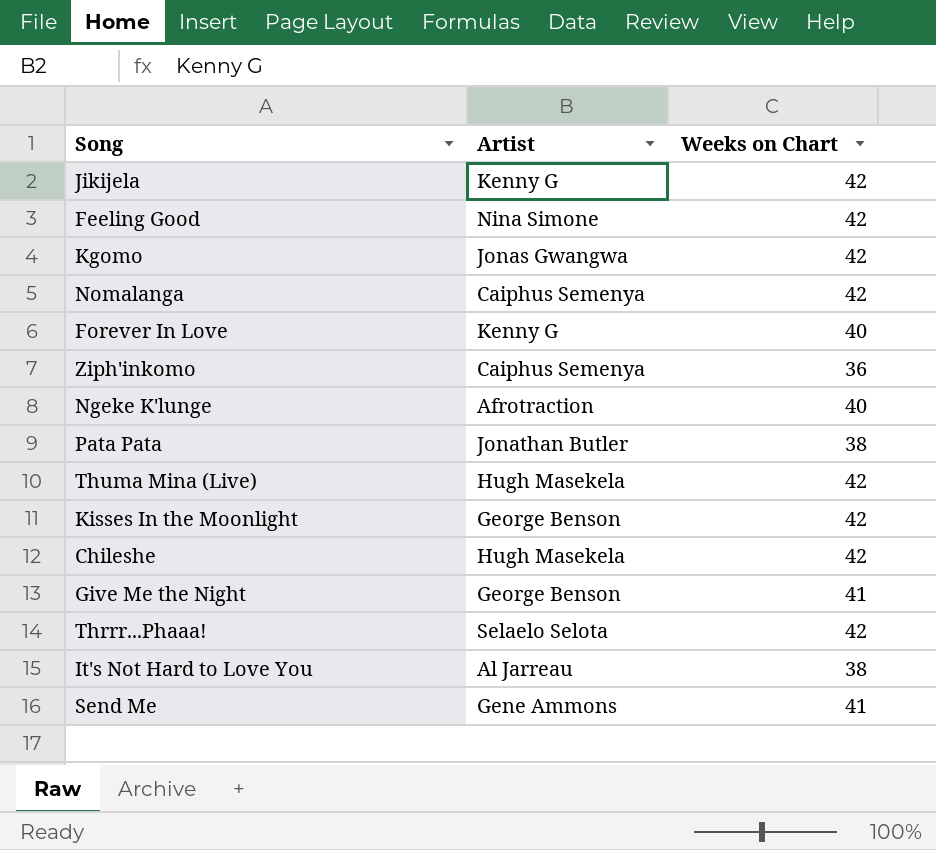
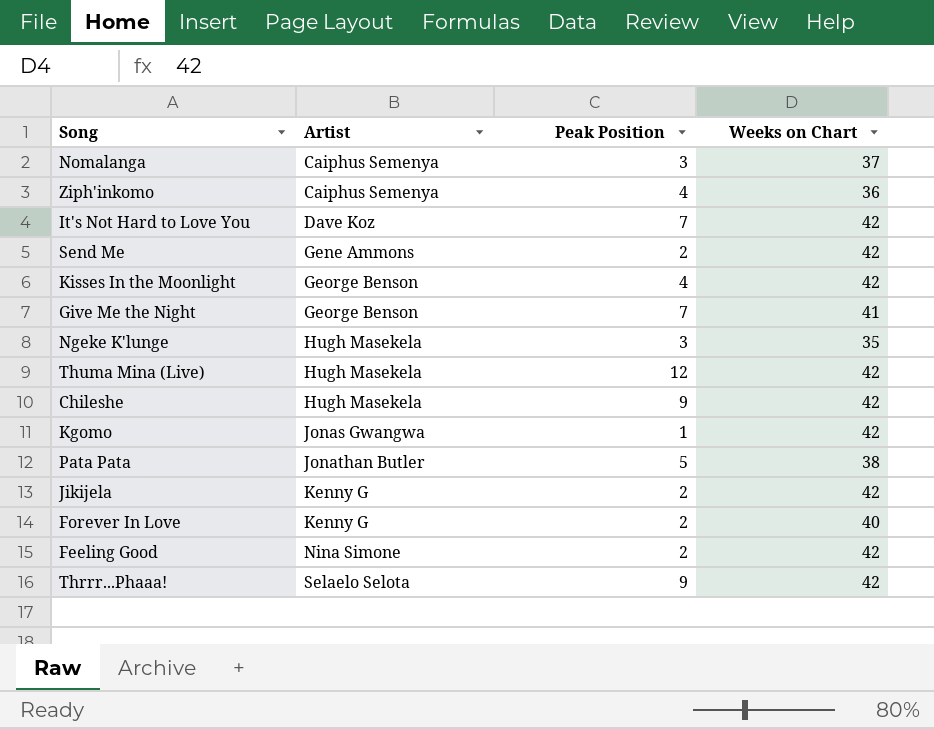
row order: none -> Artist ascending
column Peak Position | position: none -> 3
Nomalanga | Weeks on Chart: 42 -> 37
It's Not Hard to Love You | Artist: Al Jarreau -> Dave Koz
It's Not Hard to Love You | Weeks on Chart: 38 -> 42
Send Me | Weeks on Chart: 41 -> 42
Ngeke K'lunge | Artist: Afrotraction -> Hugh Masekela
Ngeke K'lunge | Weeks on Chart: 40 -> 35

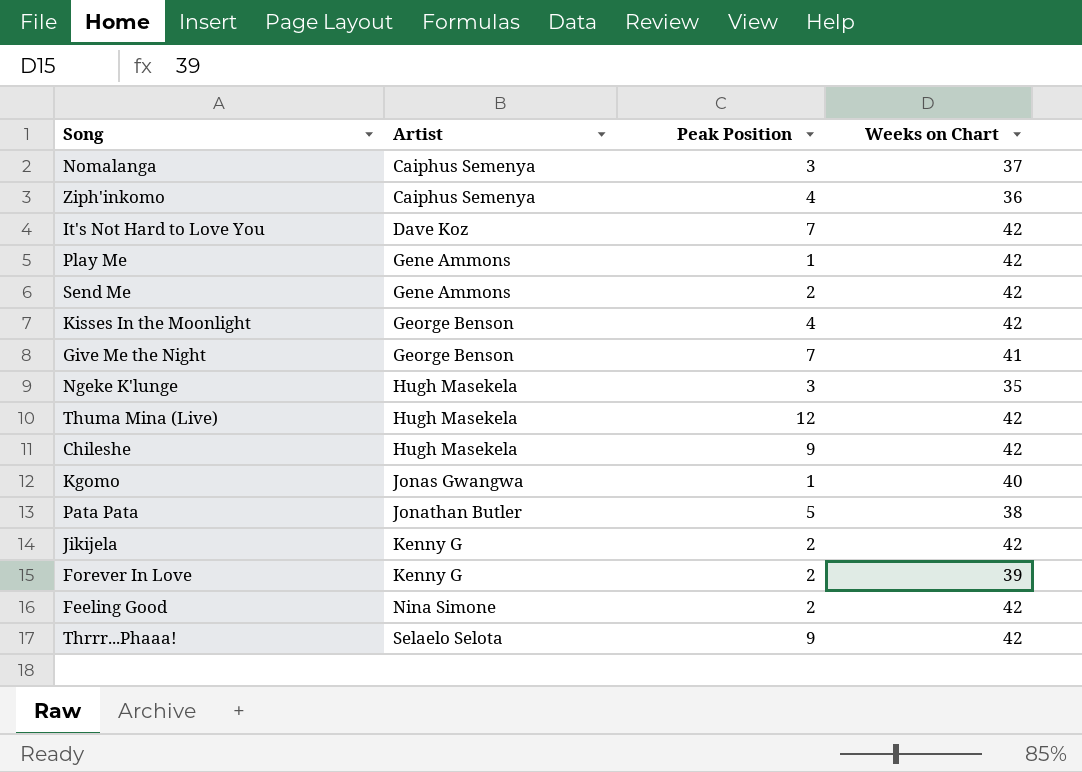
row Play Me: none -> Gene Ammons | 1 | 42
Kgomo | Weeks on Chart: 42 -> 40
Forever In Love | Weeks on Chart: 40 -> 39

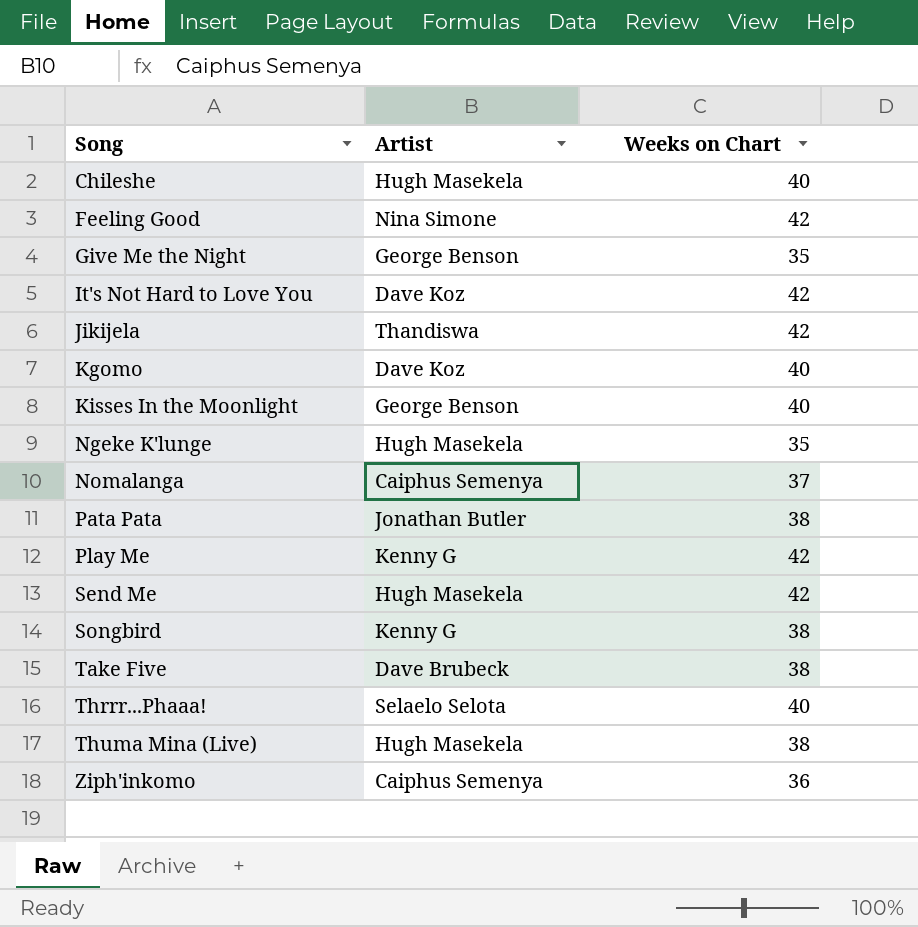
row order: Artist ascending -> Song ascending
column Peak Position | position: 3 -> none
row Forever In Love: Kenny G | 2 | 39 -> none
Chileshe | Weeks on Chart: 42 -> 40
Give Me the Night | Weeks on Chart: 41 -> 35
Jikijela | Artist: Kenny G -> Thandiswa
Kgomo | Artist: Jonas Gwangwa -> Dave Koz
Kisses In the Moonlight | Weeks on Chart: 42 -> 40
Play Me | Artist: Gene Ammons -> Kenny G
Send Me | Artist: Gene Ammons -> Hugh Masekela
row Songbird: none -> Kenny G | 38
row Take Five: none -> Dave Brubeck | 38
Thrrr...Phaaa! | Weeks on Chart: 42 -> 40
Thuma Mina (Live) | Weeks on Chart: 42 -> 38

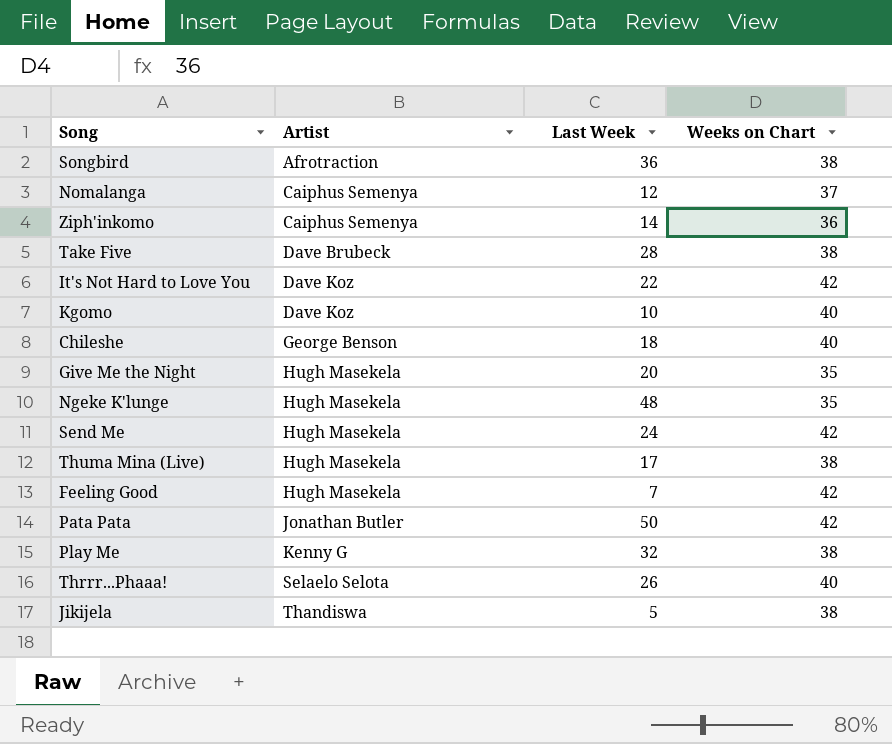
row order: Song ascending -> Artist ascending
column Last Week | position: none -> 3
row Kisses In the Moonlight: George Benson | 40 -> none
Songbird | Artist: Kenny G -> Afrotraction
Chileshe | Artist: Hugh Masekela -> George Benson
Give Me the Night | Artist: George Benson -> Hugh Masekela
Feeling Good | Artist: Nina Simone -> Hugh Masekela
Pata Pata | Weeks on Chart: 38 -> 42
Play Me | Weeks on Chart: 42 -> 38
Jikijela | Weeks on Chart: 42 -> 38

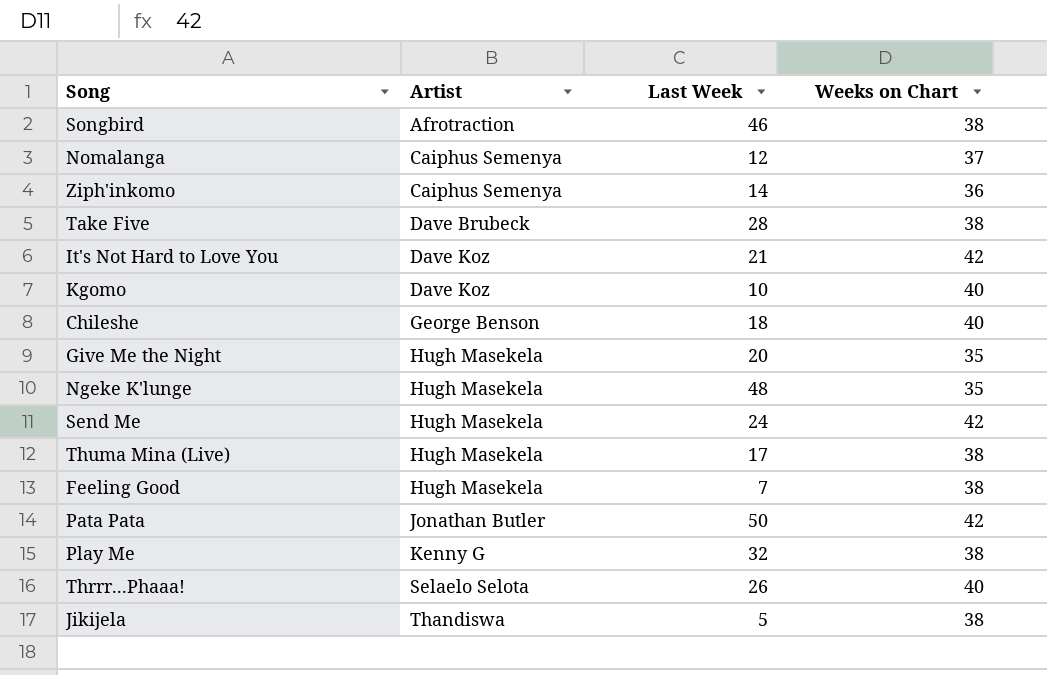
Songbird | Last Week: 36 -> 46
It's Not Hard to Love You | Last Week: 22 -> 21
Feeling Good | Weeks on Chart: 42 -> 38

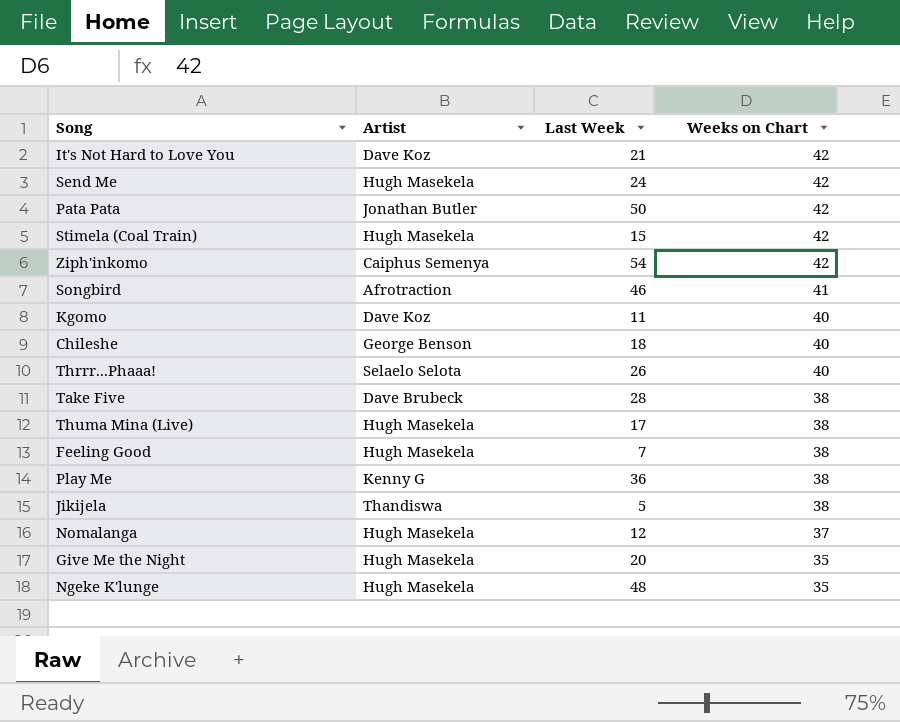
row order: Artist ascending -> Weeks on Chart descending
row Stimela (Coal Train): none -> Hugh Masekela | 15 | 42
Ziph'inkomo | Last Week: 14 -> 54
Ziph'inkomo | Weeks on Chart: 36 -> 42
Songbird | Weeks on Chart: 38 -> 41
Kgomo | Last Week: 10 -> 11
Play Me | Last Week: 32 -> 36
Nomalanga | Artist: Caiphus Semenya -> Hugh Masekela

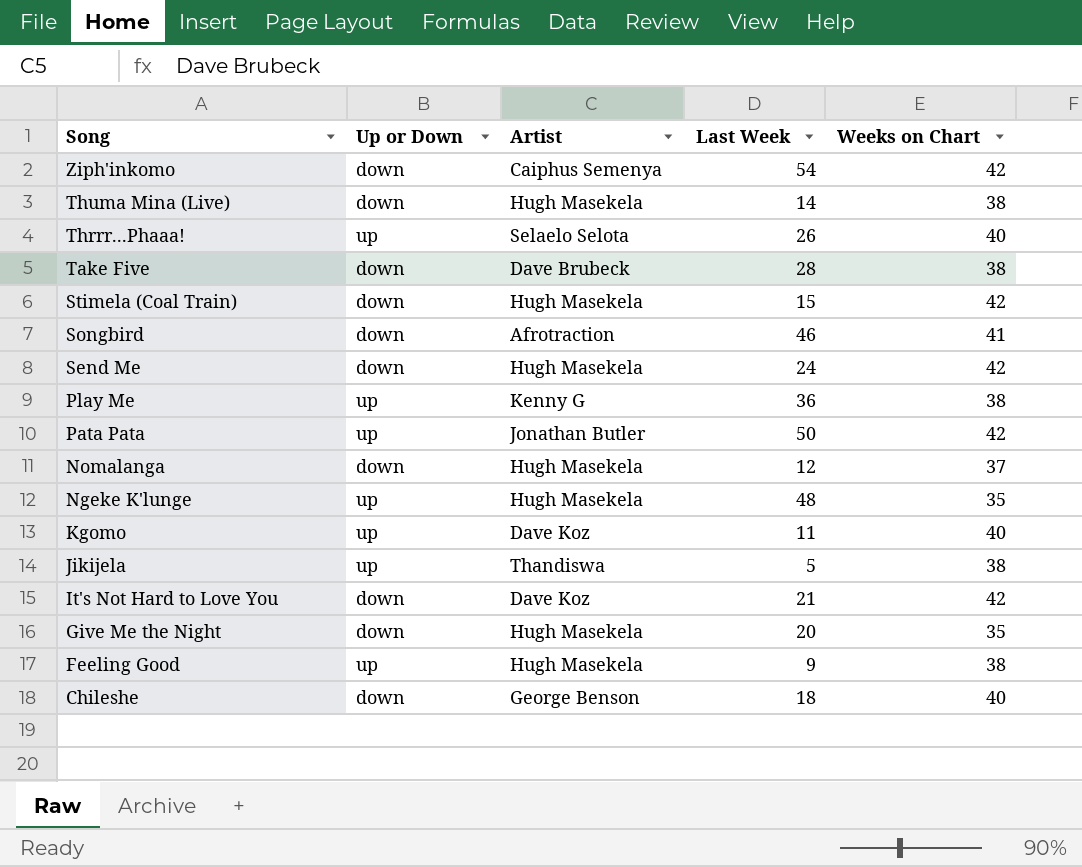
row order: Weeks on Chart descending -> Song descending
column Up or Down | position: none -> 2
Thuma Mina (Live) | Last Week: 17 -> 14
Feeling Good | Last Week: 7 -> 9

